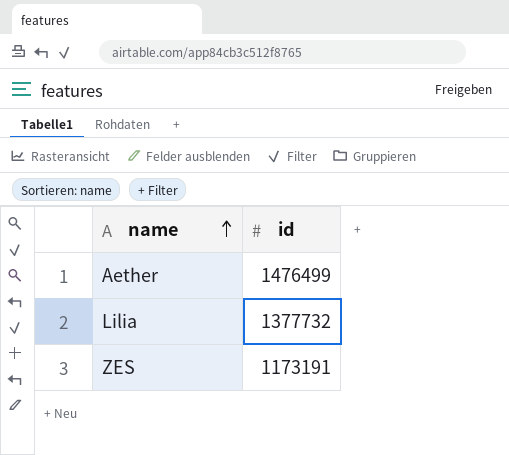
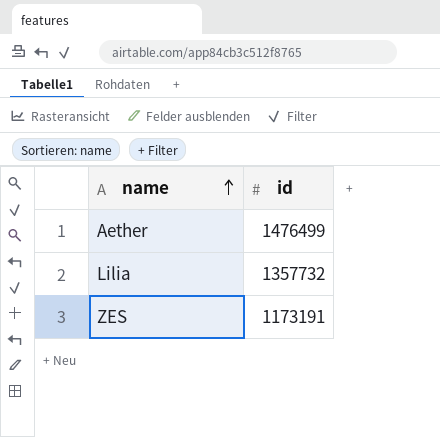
Lilia | id: 1377732 -> 1357732

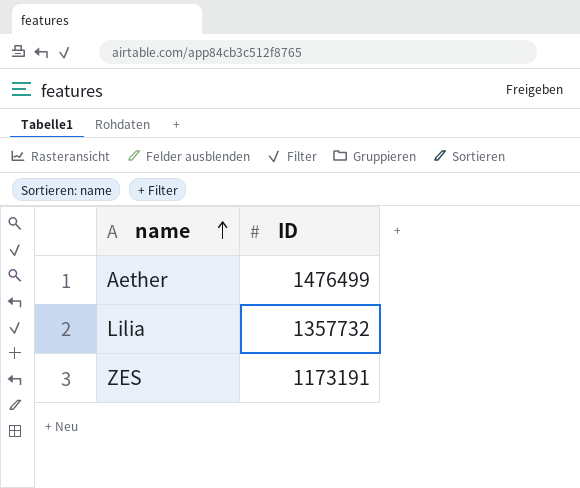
column name: id -> ID

